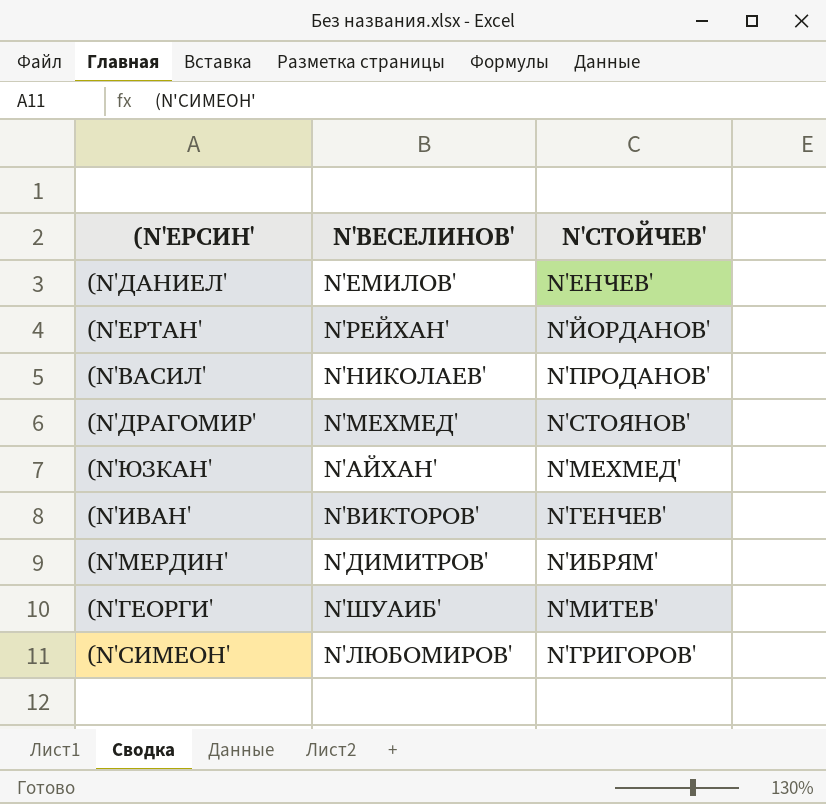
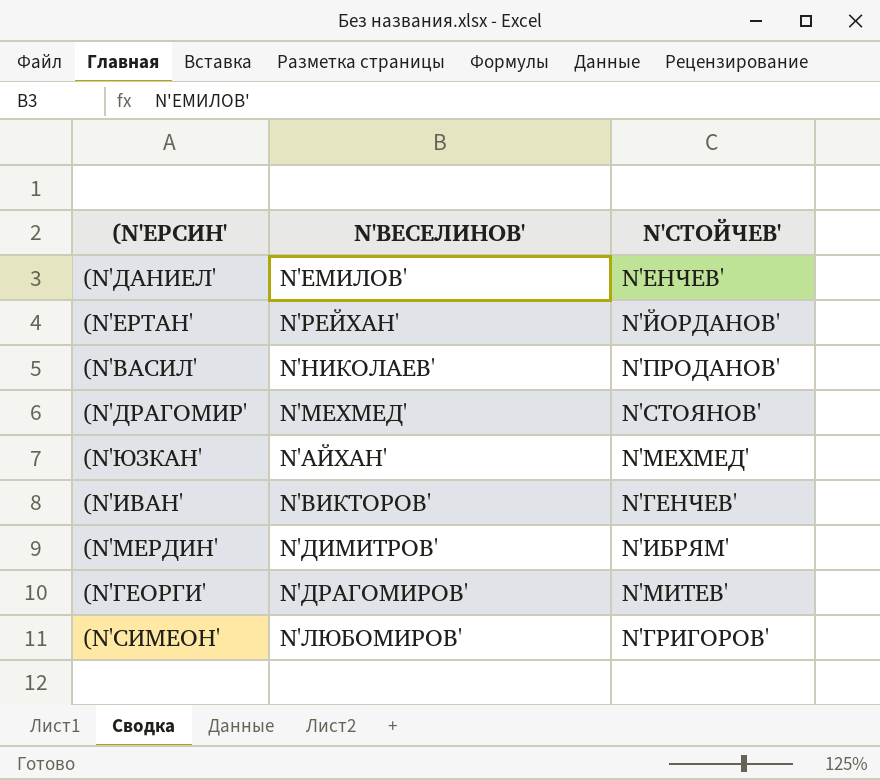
(N'ГЕОРГИ' | N'ВЕСЕЛИНОВ': N'ШУАИБ' -> N'ДРАГОМИРОВ'

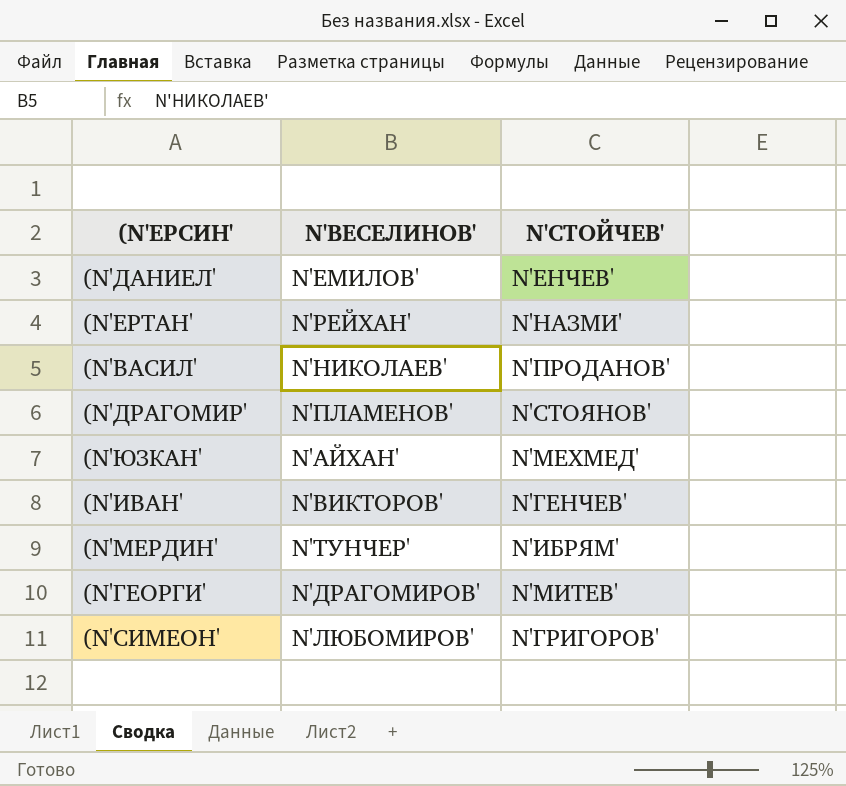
(N'ЕРТАН' | N'СТОЙЧЕВ': N'ЙОРДАНОВ' -> N'НАЗМИ'
(N'ДРАГОМИР' | N'ВЕСЕЛИНОВ': N'МЕХМЕД' -> N'ПЛАМЕНОВ'
(N'МЕРДИН' | N'ВЕСЕЛИНОВ': N'ДИМИТРОВ' -> N'ТУНЧЕР'

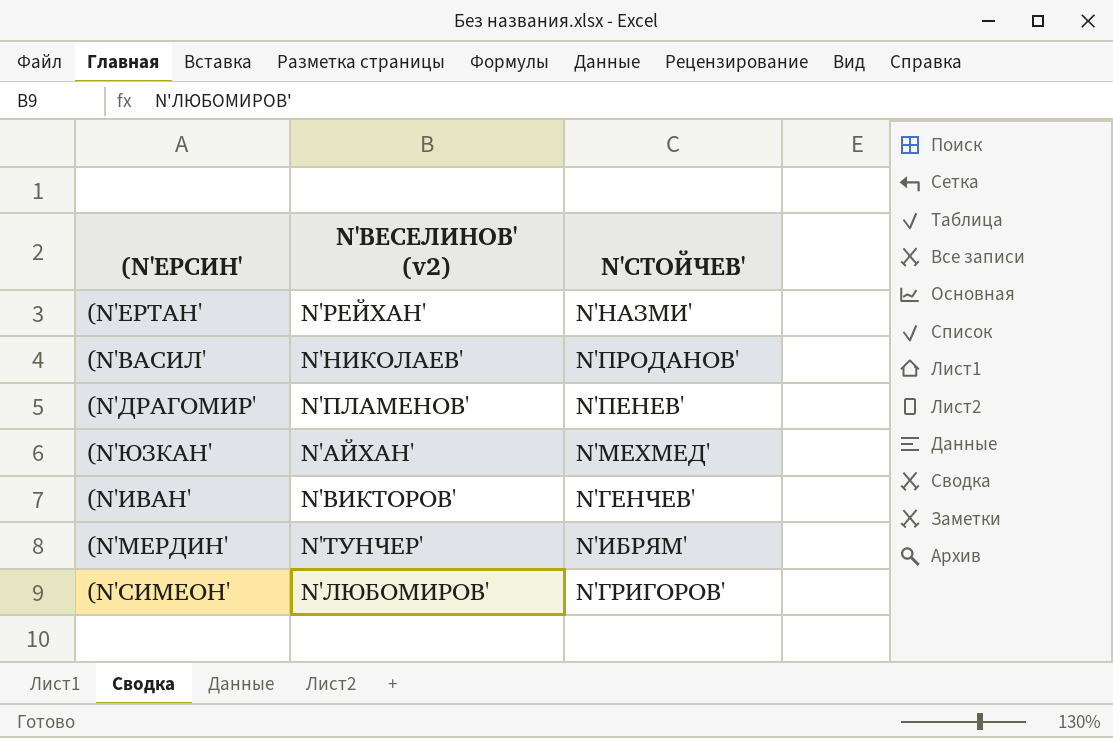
column name: N'ВЕСЕЛИНОВ' -> N'ВЕСЕЛИНОВ' (v2)
row (N'ДАНИЕЛ': N'ЕМИЛОВ' | N'ЕНЧЕВ' -> none
row (N'ГЕОРГИ': N'ДРАГОМИРОВ' | N'МИТЕВ' -> none
(N'ДРАГОМИР' | N'СТОЙЧЕВ': N'СТОЯНОВ' -> N'ПЕНЕВ'

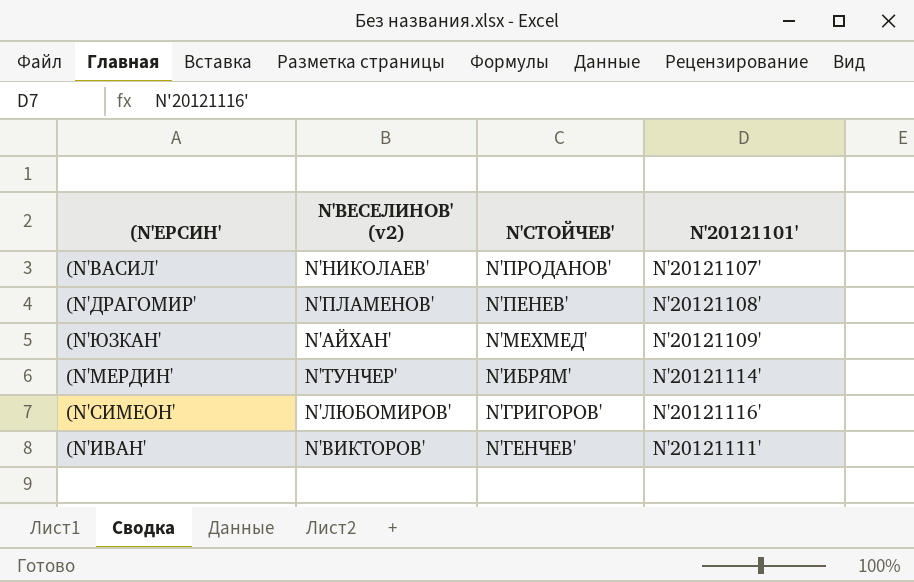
row order: none -> N'СТОЙЧЕВ' descending
column N'20121101' | position: none -> 4
row (N'ЕРТАН': N'РЕЙХАН' | N'НАЗМИ' -> none

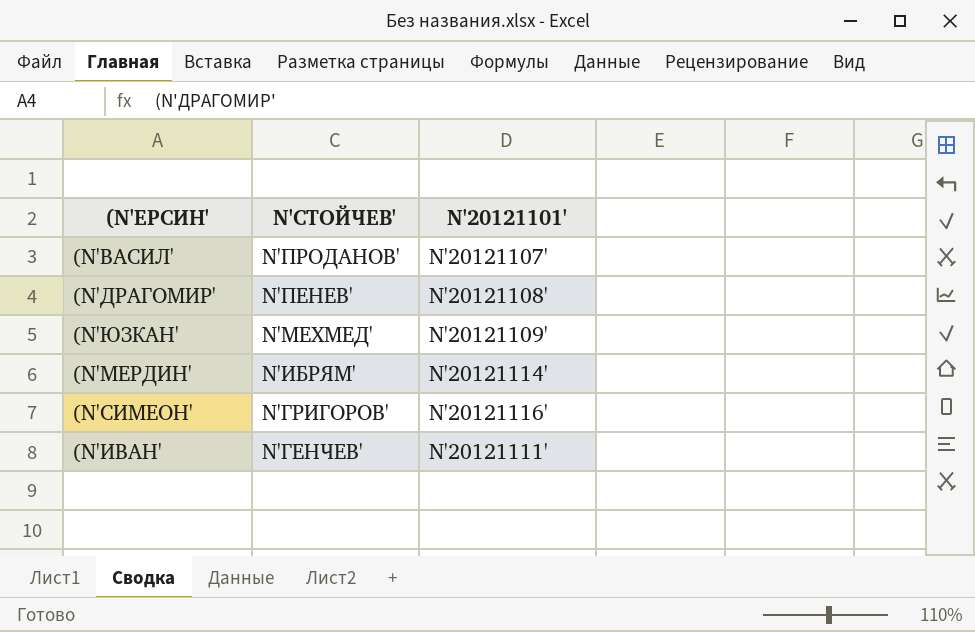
column N'ВЕСЕЛИНОВ' (v2) | position: 2 -> none

